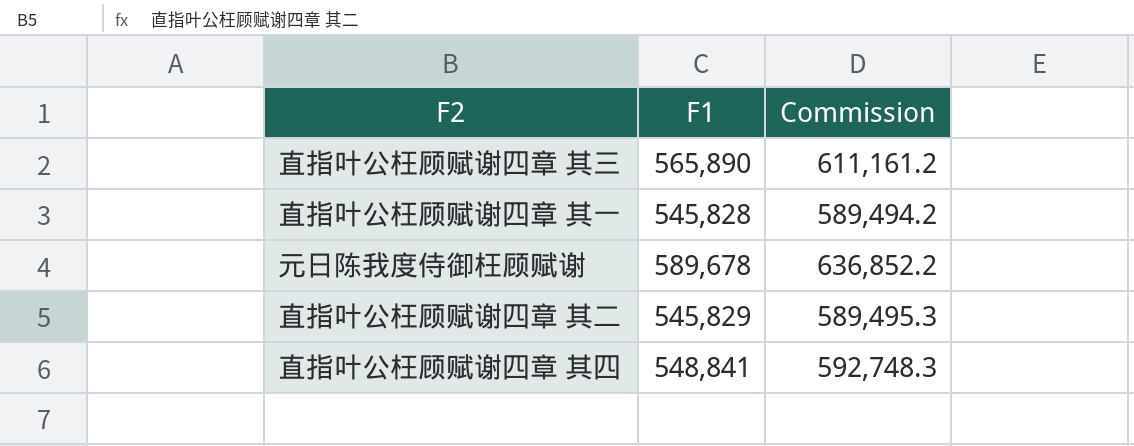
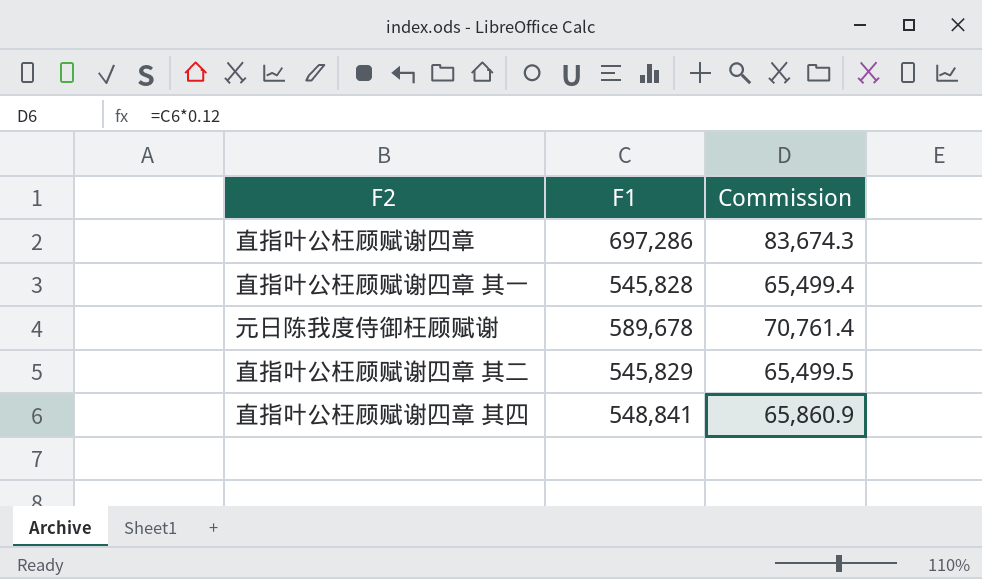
column Commission | formula: [F1] * 1.08 -> [F1] * 0.12
row 直指叶公枉顾赋谢四章 其三: 565,890 | 611,161.2 -> none
row 直指叶公枉顾赋谢四章: none -> 697,286 | 83,674.3

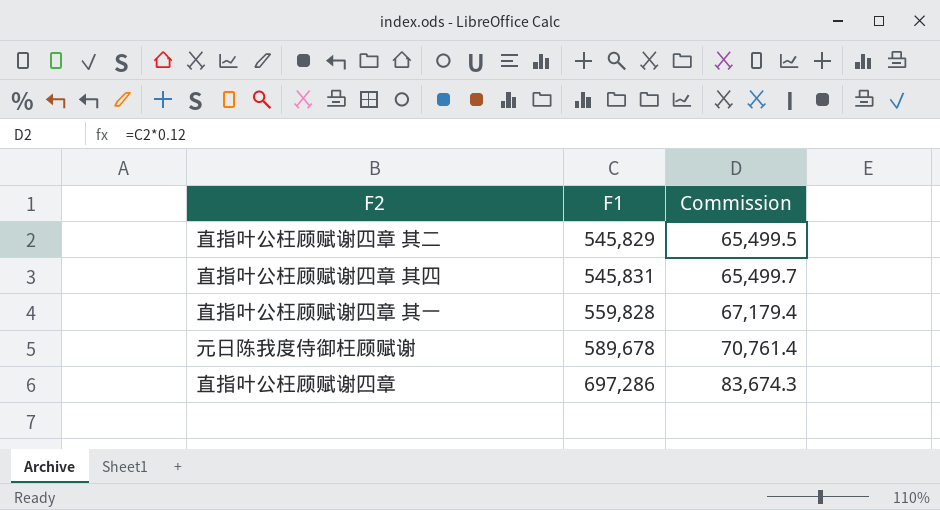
row order: none -> F1 ascending
直指叶公枉顾赋谢四章 其四 | F1: 548,841 -> 545,831
直指叶公枉顾赋谢四章 其四 | Commission: 65,860.9 -> 65,499.7
直指叶公枉顾赋谢四章 其一 | F1: 545,828 -> 559,828
直指叶公枉顾赋谢四章 其一 | Commission: 65,499.4 -> 67,179.4

